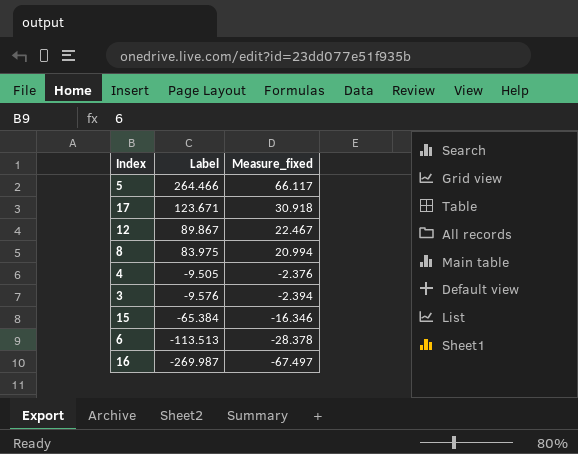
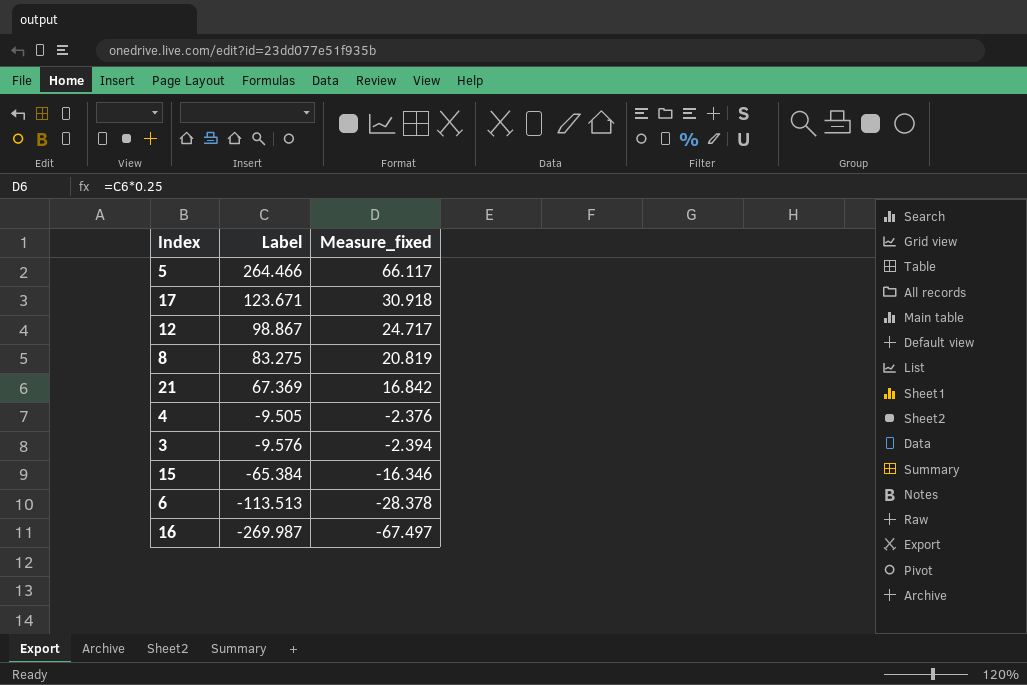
12 | Label: 89.867 -> 98.867
12 | Measure_fixed: 22.467 -> 24.717
8 | Label: 83.975 -> 83.275
8 | Measure_fixed: 20.994 -> 20.819
row 21: none -> 67.369 | 16.842

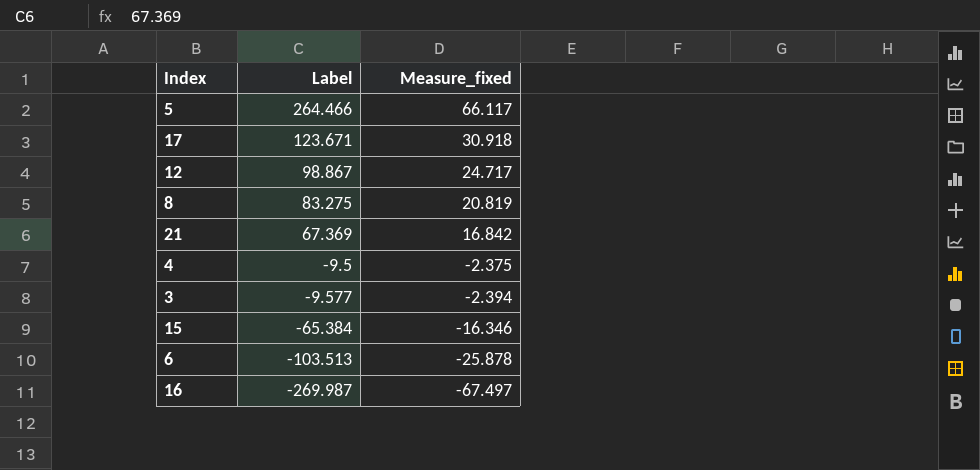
4 | Label: -9.505 -> -9.5
4 | Measure_fixed: -2.376 -> -2.375
3 | Label: -9.576 -> -9.577
6 | Label: -113.513 -> -103.513
6 | Measure_fixed: -28.378 -> -25.878

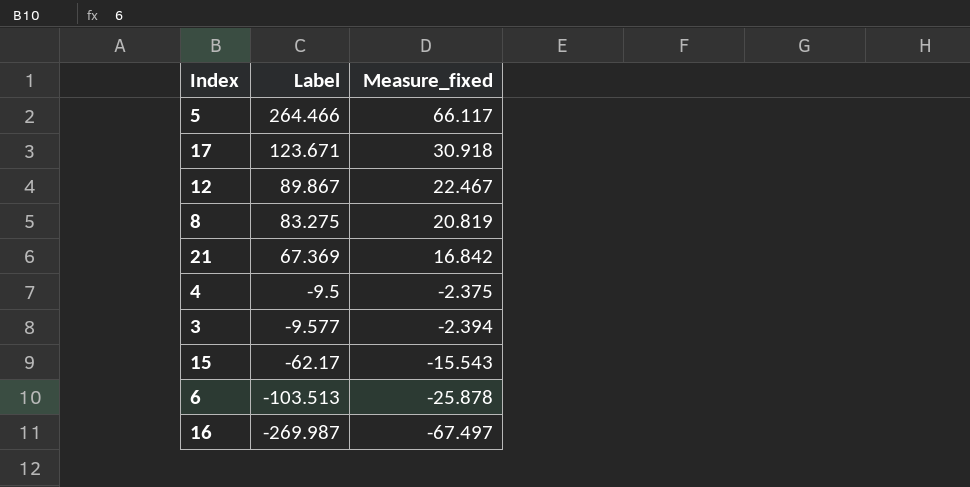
12 | Label: 98.867 -> 89.867
12 | Measure_fixed: 24.717 -> 22.467
15 | Label: -65.384 -> -62.17
15 | Measure_fixed: -16.346 -> -15.543

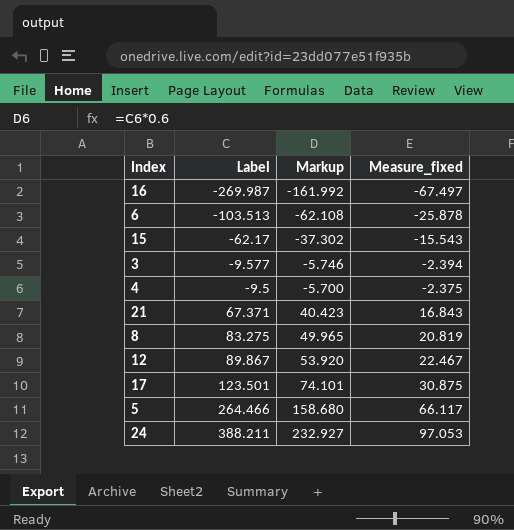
row order: Label descending -> Label ascending
column Markup | formula: none -> [Label] * 0.6
21 | Label: 67.369 -> 67.371
21 | Measure_fixed: 16.842 -> 16.843
17 | Label: 123.671 -> 123.501
17 | Measure_fixed: 30.918 -> 30.875
row 24: none -> 388.211 | 232.927 | 97.053

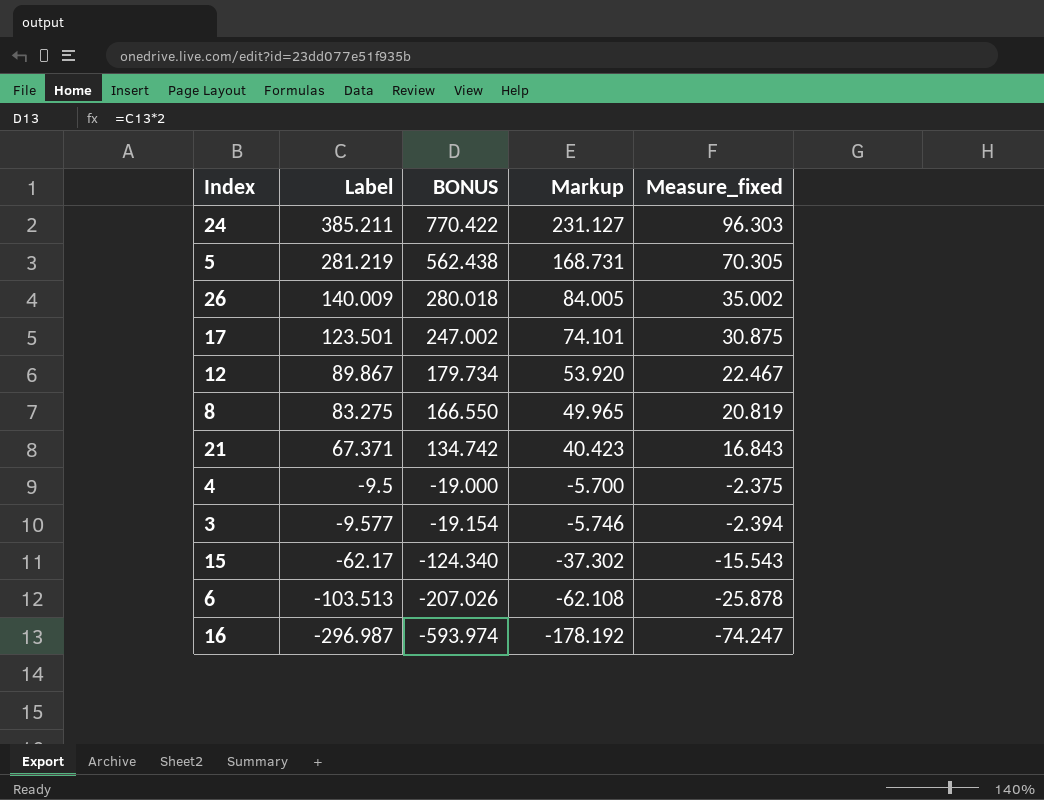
row order: Label ascending -> Label descending
column BONUS | formula: none -> [Label] * 2
24 | Label: 388.211 -> 385.211
24 | Markup: 232.927 -> 231.127
24 | Measure_fixed: 97.053 -> 96.303
5 | Label: 264.466 -> 281.219
5 | Markup: 158.680 -> 168.731
5 | Measure_fixed: 66.117 -> 70.305
row 26: none -> 140.009 | 280.018 | 84.005 | 35.002
16 | Label: -269.987 -> -296.987
16 | Markup: -161.992 -> -178.192
16 | Measure_fixed: -67.497 -> -74.247

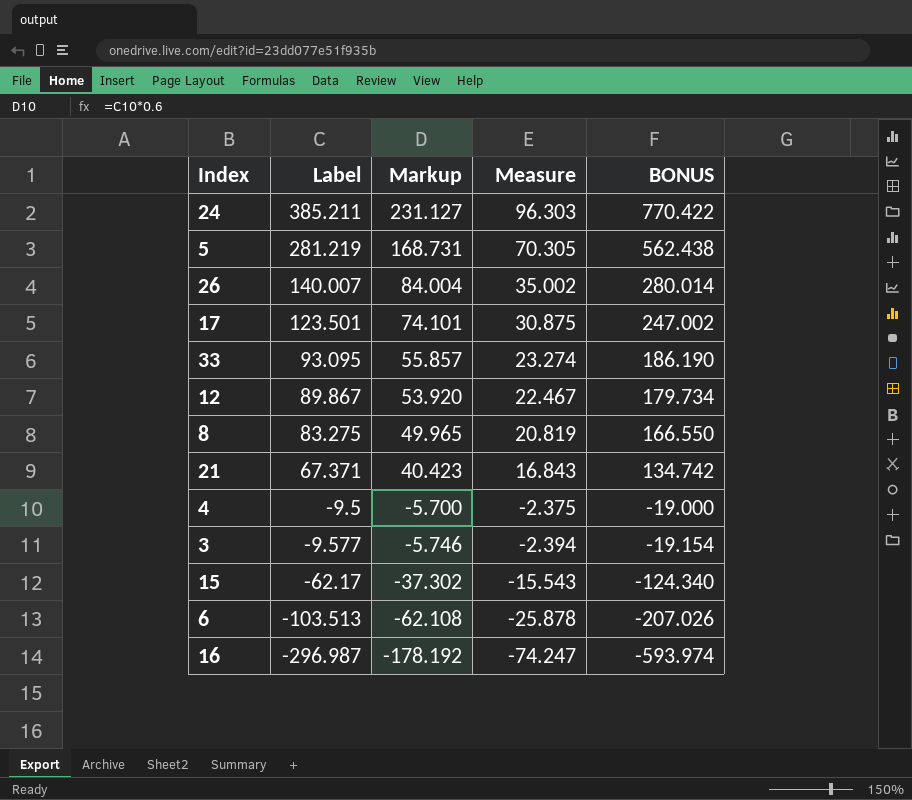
column name: Measure_fixed -> Measure
column BONUS | position: 3 -> 5
26 | Label: 140.009 -> 140.007
26 | Markup: 84.005 -> 84.004
26 | BONUS: 280.018 -> 280.014
row 33: none -> 93.095 | 55.857 | 23.274 | 186.190

